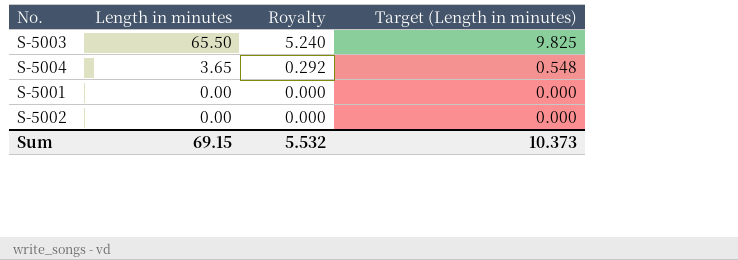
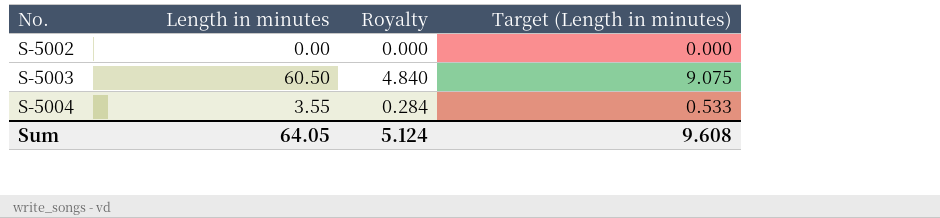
row order: Length in minutes descending -> No. ascending
row S-5001: 0.00 | 0.000 | 0.000 -> none
S-5003 | Length in minutes: 65.50 -> 60.50
S-5003 | Royalty: 5.240 -> 4.840
S-5003 | Target (Length in minutes): 9.825 -> 9.075
S-5004 | Length in minutes: 3.65 -> 3.55
S-5004 | Royalty: 0.292 -> 0.284
S-5004 | Target (Length in minutes): 0.548 -> 0.533
Sum | Length in minutes: 69.15 -> 64.05
Sum | Royalty: 5.532 -> 5.124
Sum | Target (Length in minutes): 10.373 -> 9.608

